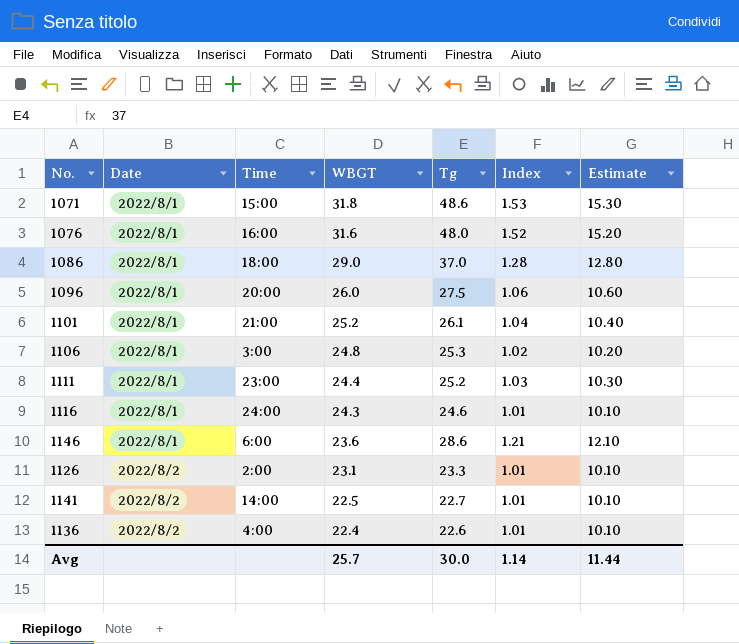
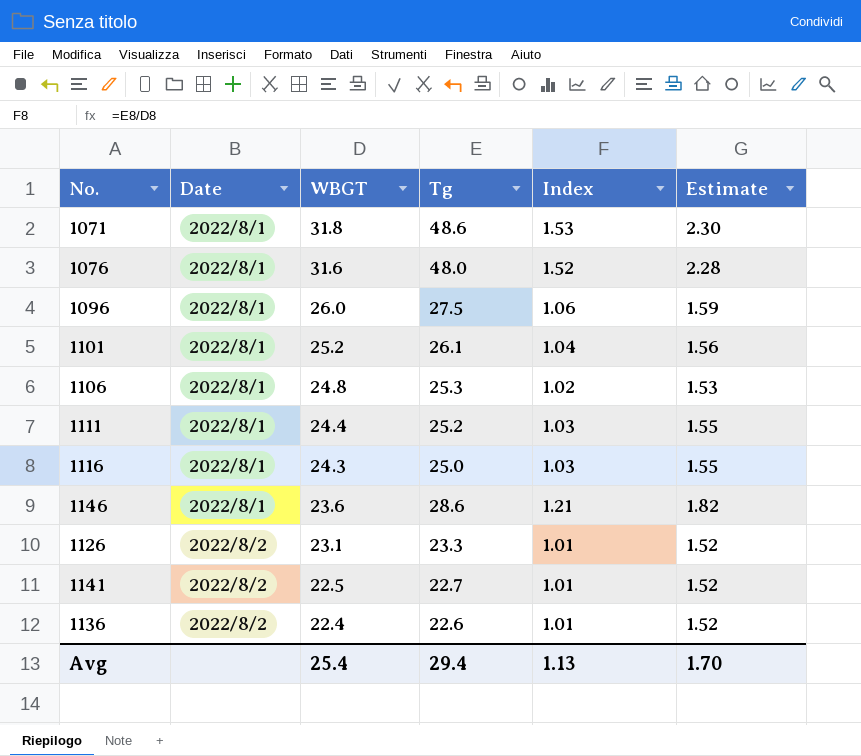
column Time | position: 3 -> none
column Estimate | formula: [Index] * 10 -> [Index] * 1.5
row 1086: 2022/8/1 | 18:00 | 29.0 | 37.0 | 1.28 | 12.80 -> none
1116 | Tg: 24.6 -> 25.0
1116 | Index: 1.01 -> 1.03
Avg | WBGT: 25.7 -> 25.4
Avg | Tg: 30.0 -> 29.4
Avg | Index: 1.14 -> 1.13
Avg | Estimate: 11.44 -> 1.70

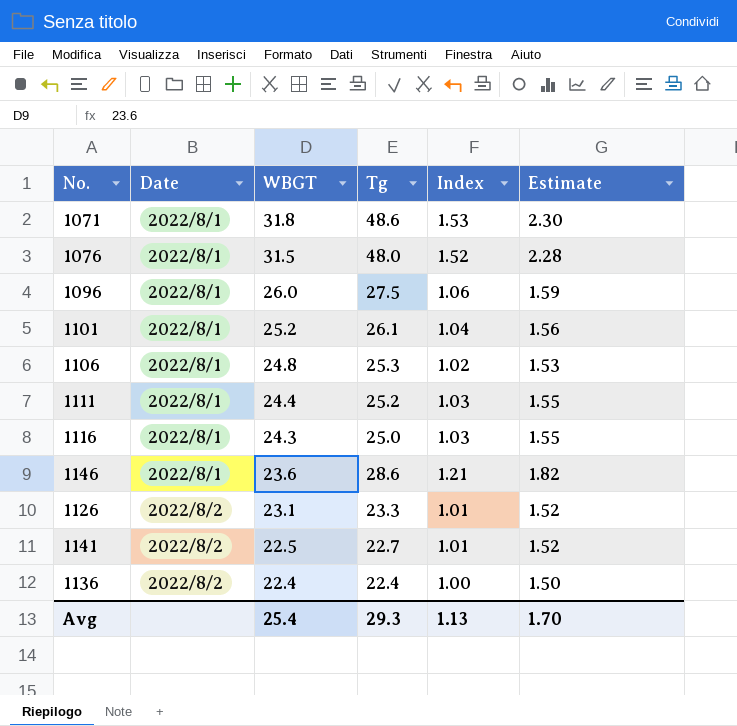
1076 | WBGT: 31.6 -> 31.5
1136 | Tg: 22.6 -> 22.4
1136 | Index: 1.01 -> 1.00
1136 | Estimate: 1.52 -> 1.50
Avg | Tg: 29.4 -> 29.3

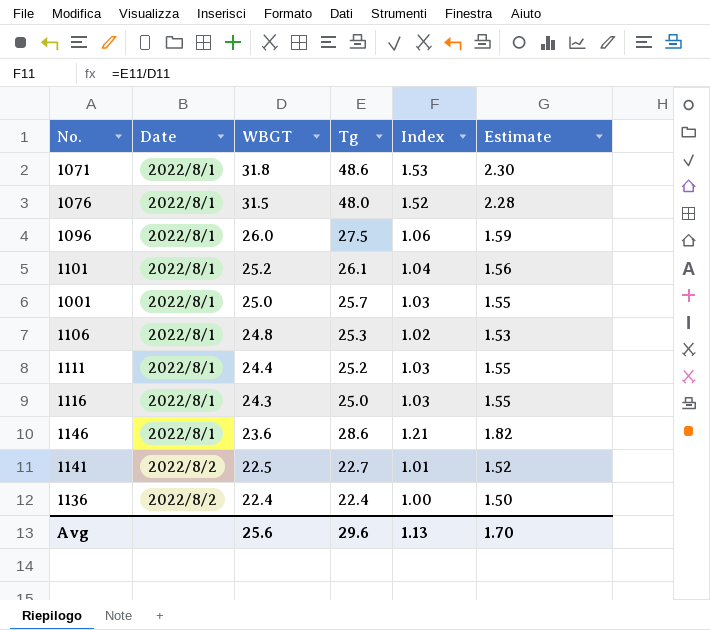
row 1126: 2022/8/2 | 23.1 | 23.3 | 1.01 | 1.52 -> none
row 1001: none -> 2022/8/1 | 25.0 | 25.7 | 1.03 | 1.55
Avg | WBGT: 25.4 -> 25.6
Avg | Tg: 29.3 -> 29.6

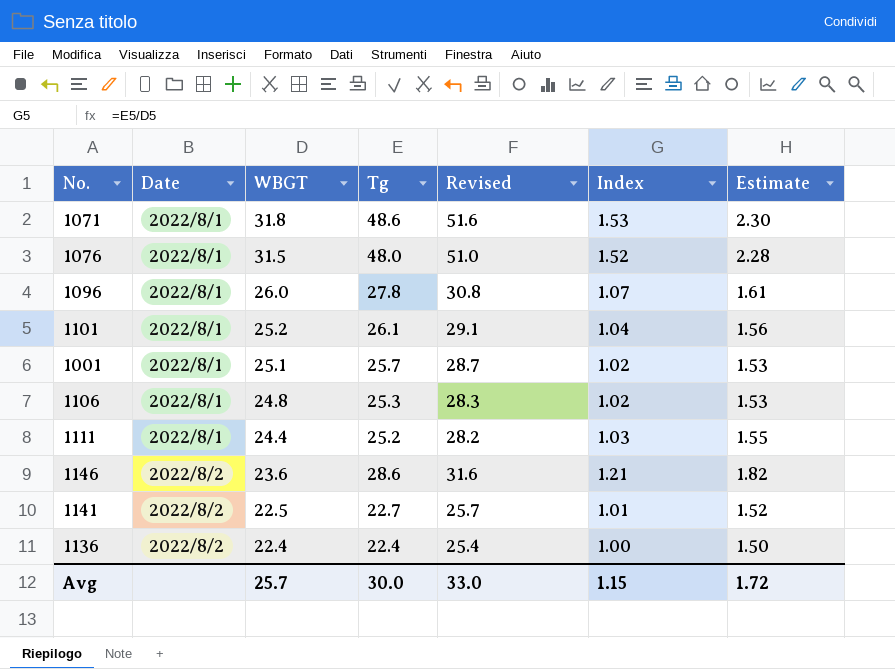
column Revised | formula: none -> [Tg] + 3
row 1116: 2022/8/1 | 24.3 | 25.0 | 1.03 | 1.55 -> none
1096 | Tg: 27.5 -> 27.8
1096 | Index: 1.06 -> 1.07
1096 | Estimate: 1.59 -> 1.61
1001 | WBGT: 25.0 -> 25.1
1001 | Index: 1.03 -> 1.02
1001 | Estimate: 1.55 -> 1.53
1146 | Date: 2022/8/1 -> 2022/8/2
Avg | WBGT: 25.6 -> 25.7
Avg | Tg: 29.6 -> 30.0
Avg | Index: 1.13 -> 1.15
Avg | Estimate: 1.70 -> 1.72

